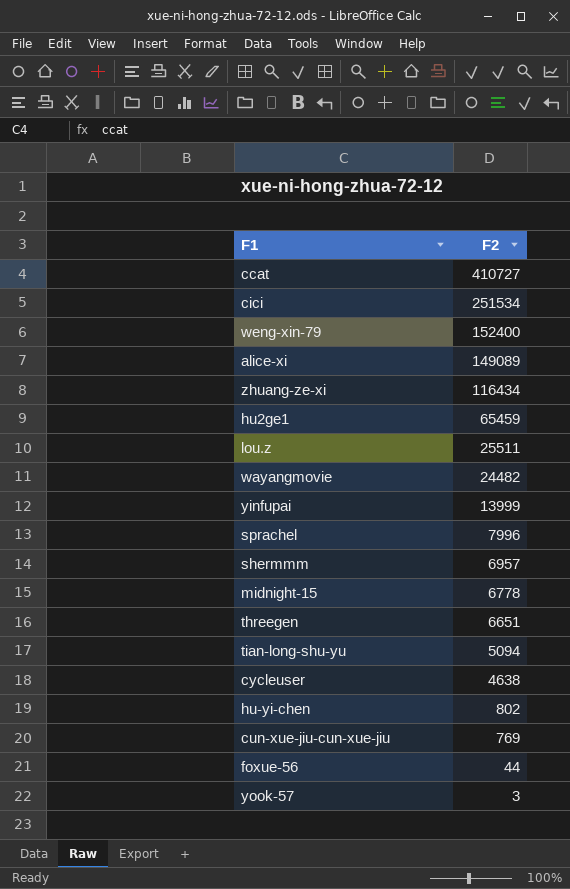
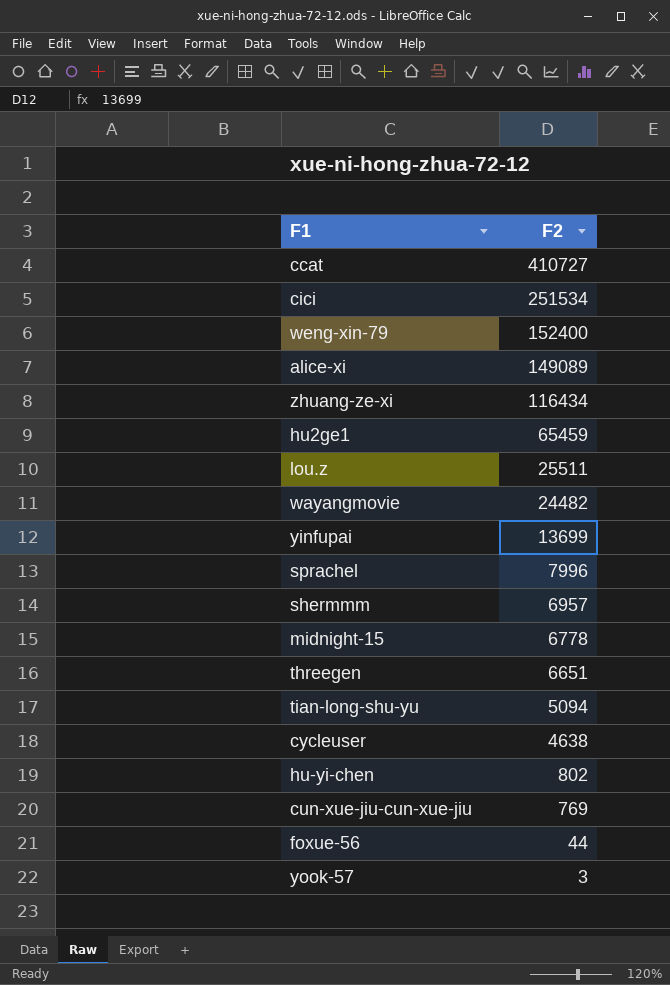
yinfupai | F2: 13999 -> 13699

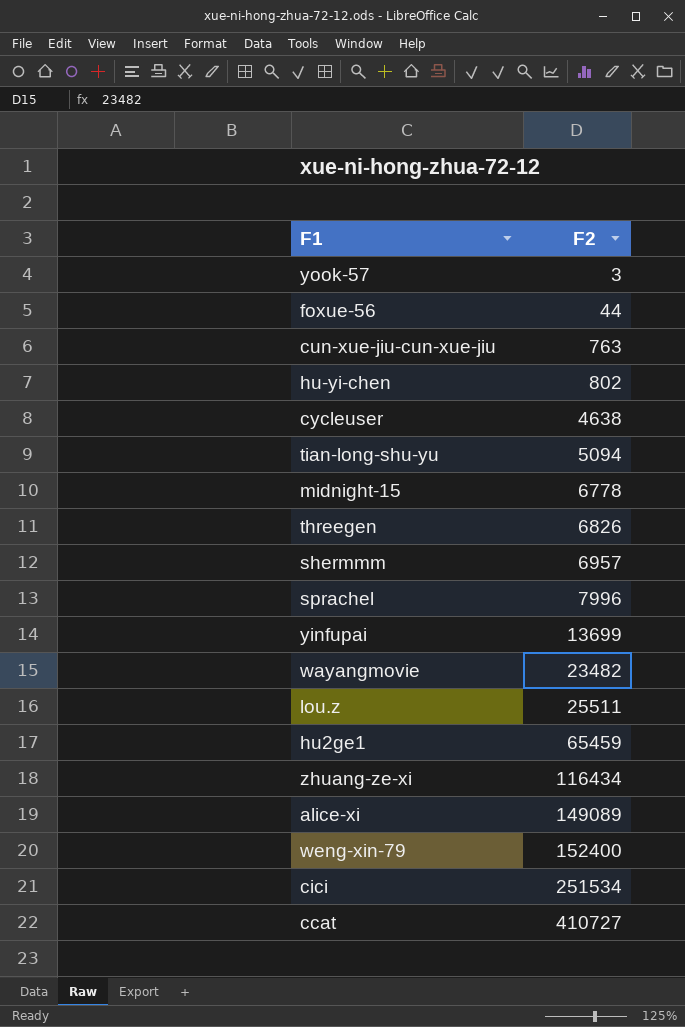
row order: F2 descending -> F2 ascending
cun-xue-jiu-cun-xue-jiu | F2: 769 -> 763
threegen | F2: 6651 -> 6826
wayangmovie | F2: 24482 -> 23482

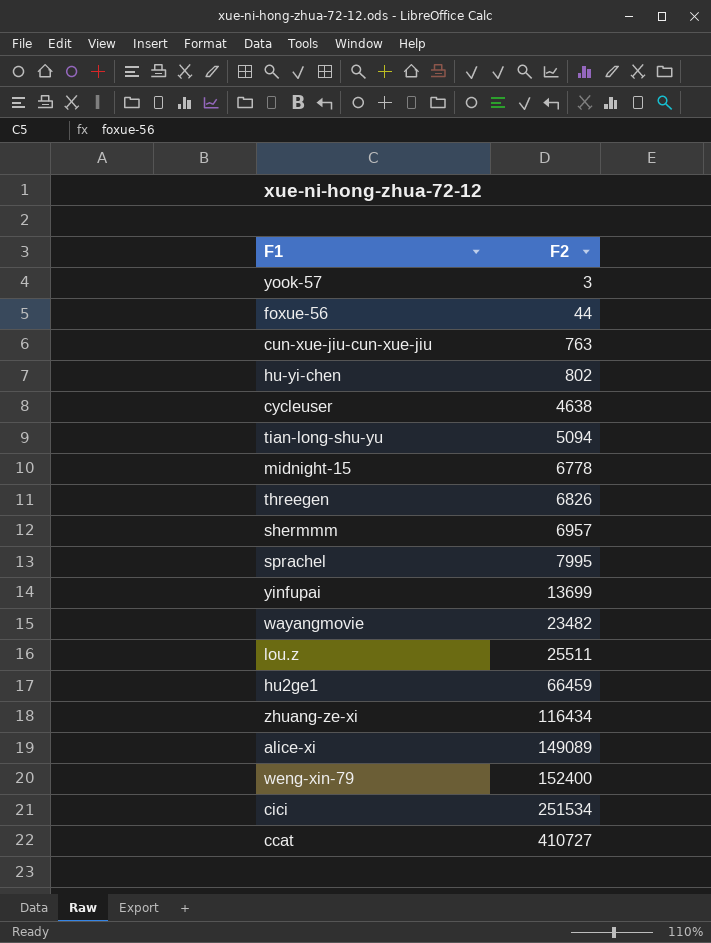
sprachel | F2: 7996 -> 7995
hu2ge1 | F2: 65459 -> 66459

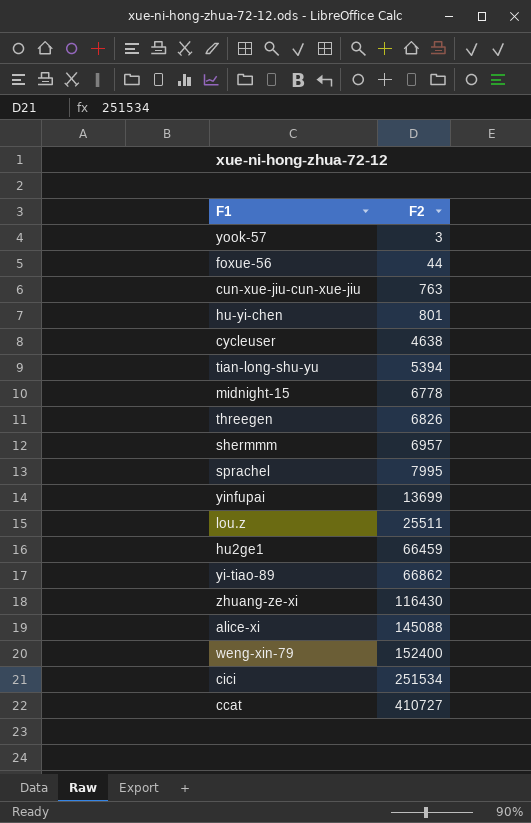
row wayangmovie: 23482 -> none
hu-yi-chen | F2: 802 -> 801
tian-long-shu-yu | F2: 5094 -> 5394
row yi-tiao-89: none -> 66862
zhuang-ze-xi | F2: 116434 -> 116430
alice-xi | F2: 149089 -> 145088

